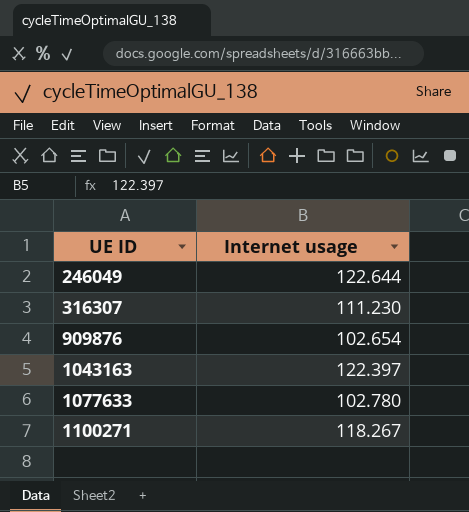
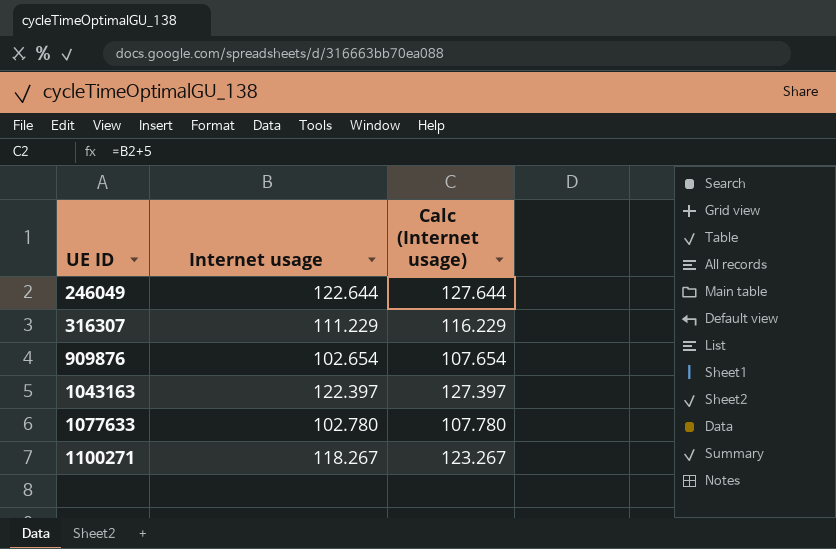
column Calc (Internet usage) | formula: none -> [Internet usage] + 5
316307 | Internet usage: 111.230 -> 111.229

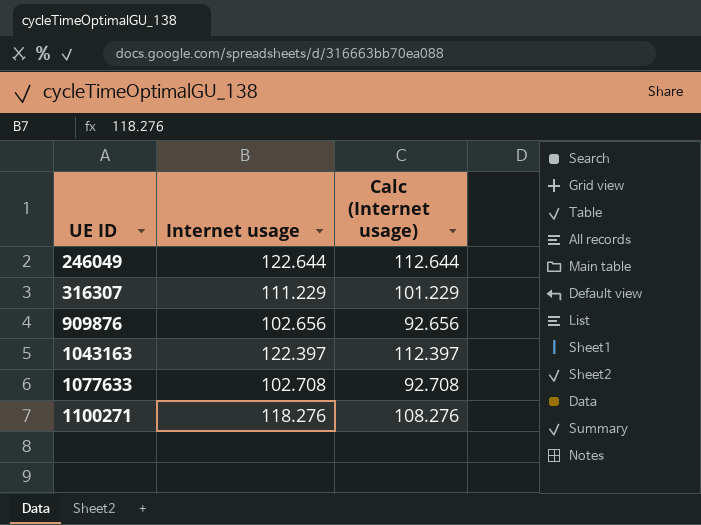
column Calc (Internet usage) | formula: [Internet usage] + 5 -> [Internet usage] - 10
909876 | Internet usage: 102.654 -> 102.656
1077633 | Internet usage: 102.780 -> 102.708
1100271 | Internet usage: 118.267 -> 118.276

